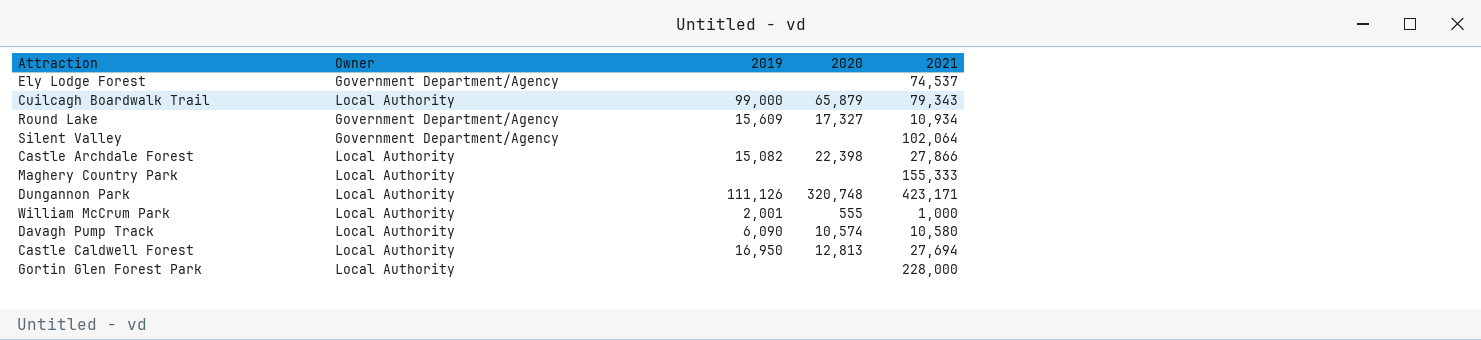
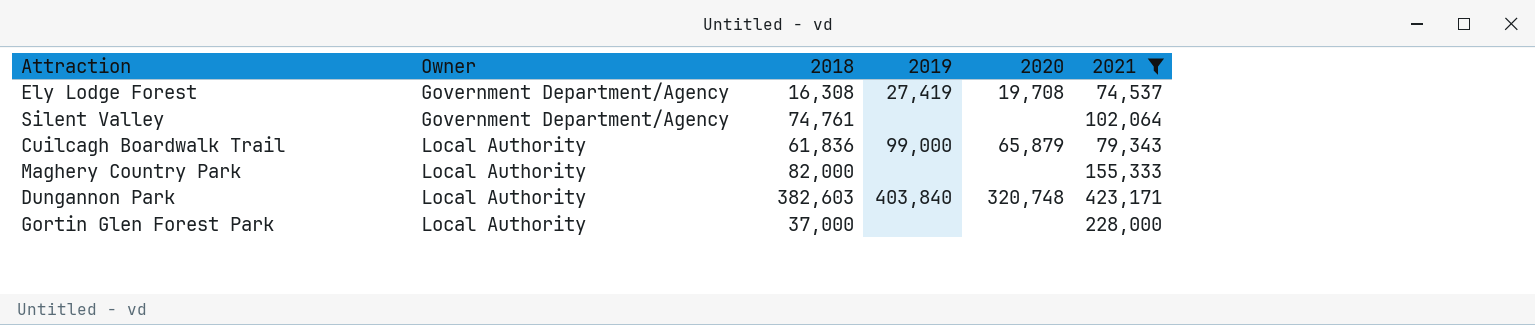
filter: none -> 2021 >= 74,537
row order: none -> Owner ascending
column 2018 | position: none -> 3
Ely Lodge Forest | 2019: none -> 27,419
Ely Lodge Forest | 2020: none -> 19,708
Dungannon Park | 2019: 111,126 -> 403,840

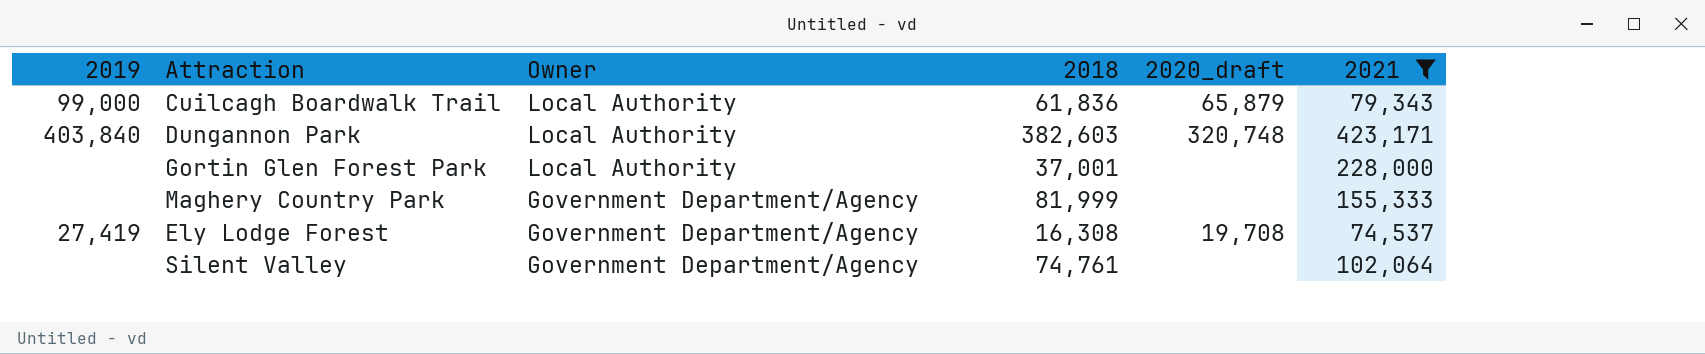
row order: Owner ascending -> Owner descending
column 2019 | position: 4 -> 1
column name: 2020 -> 2020_draft
Gortin Glen Forest Park | 2018: 37,000 -> 37,001
Maghery Country Park | Owner: Local Authority -> Government Department/Agency
Maghery Country Park | 2018: 82,000 -> 81,999

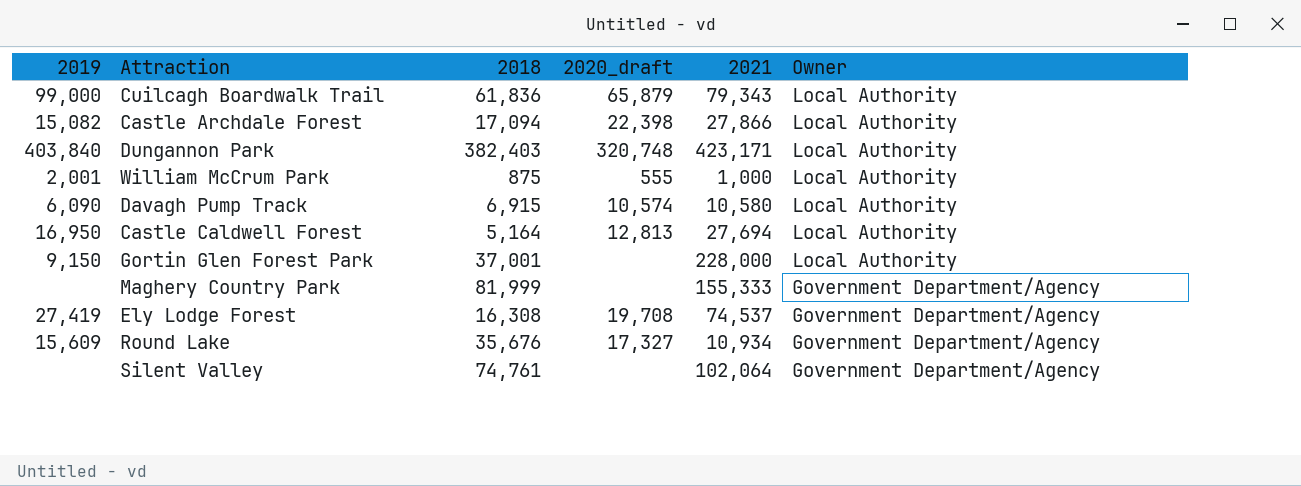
filter: 2021 >= 74,537 -> none
column Owner | position: 3 -> 6
Dungannon Park | 2018: 382,603 -> 382,403
Gortin Glen Forest Park | 2019: none -> 9,150

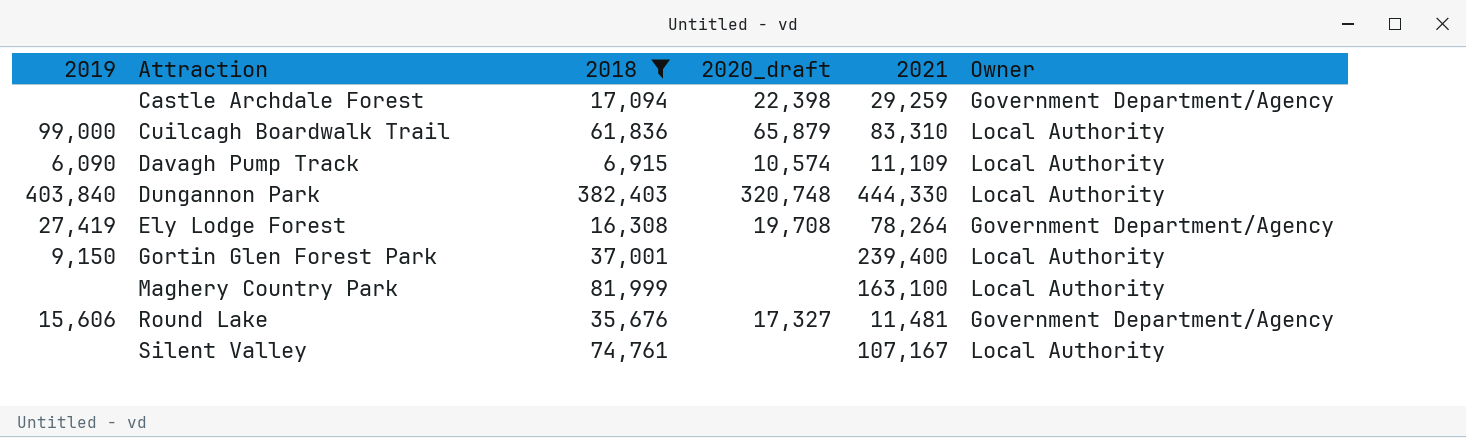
filter: none -> 2018 >= 6,915
row order: Owner descending -> Attraction ascending
Castle Archdale Forest | 2019: 15,082 -> none
Castle Archdale Forest | 2021: 27,866 -> 29,259
Castle Archdale Forest | Owner: Local Authority -> Government Department/Agency
Cuilcagh Boardwalk Trail | 2021: 79,343 -> 83,310
Davagh Pump Track | 2021: 10,580 -> 11,109
Dungannon Park | 2021: 423,171 -> 444,330
Ely Lodge Forest | 2021: 74,537 -> 78,264
Gortin Glen Forest Park | 2021: 228,000 -> 239,400
Maghery Country Park | 2021: 155,333 -> 163,100
Maghery Country Park | Owner: Government Department/Agency -> Local Authority
Round Lake | 2019: 15,609 -> 15,606
Round Lake | 2021: 10,934 -> 11,481
Silent Valley | 2021: 102,064 -> 107,167
Silent Valley | Owner: Government Department/Agency -> Local Authority

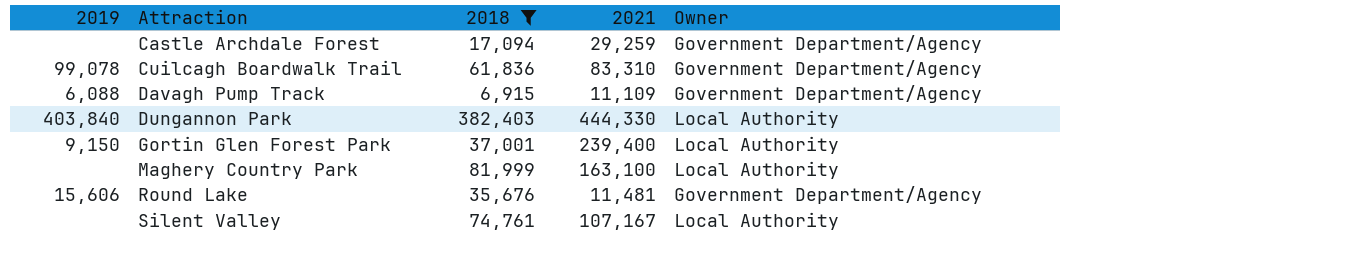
column 2020_draft | position: 4 -> none
row Ely Lodge Forest: 27,419 | 16,308 | 19,708 | 78,264 | Government Department/Agency -> none
Cuilcagh Boardwalk Trail | 2019: 99,000 -> 99,078
Cuilcagh Boardwalk Trail | Owner: Local Authority -> Government Department/Agency
Davagh Pump Track | 2019: 6,090 -> 6,088
Davagh Pump Track | Owner: Local Authority -> Government Department/Agency

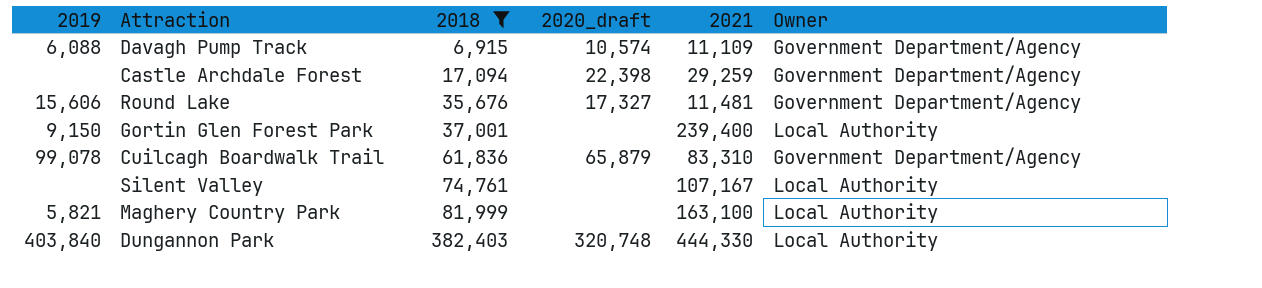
row order: Attraction ascending -> 2018 ascending
column 2020_draft | position: none -> 4
Maghery Country Park | 2019: none -> 5,821

